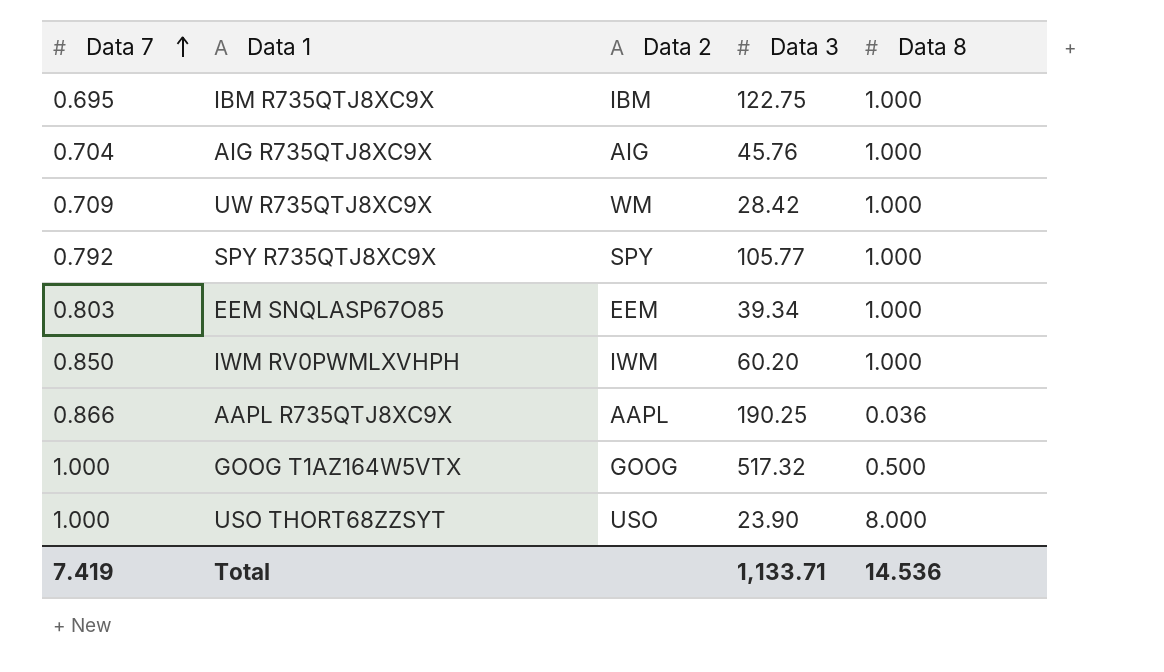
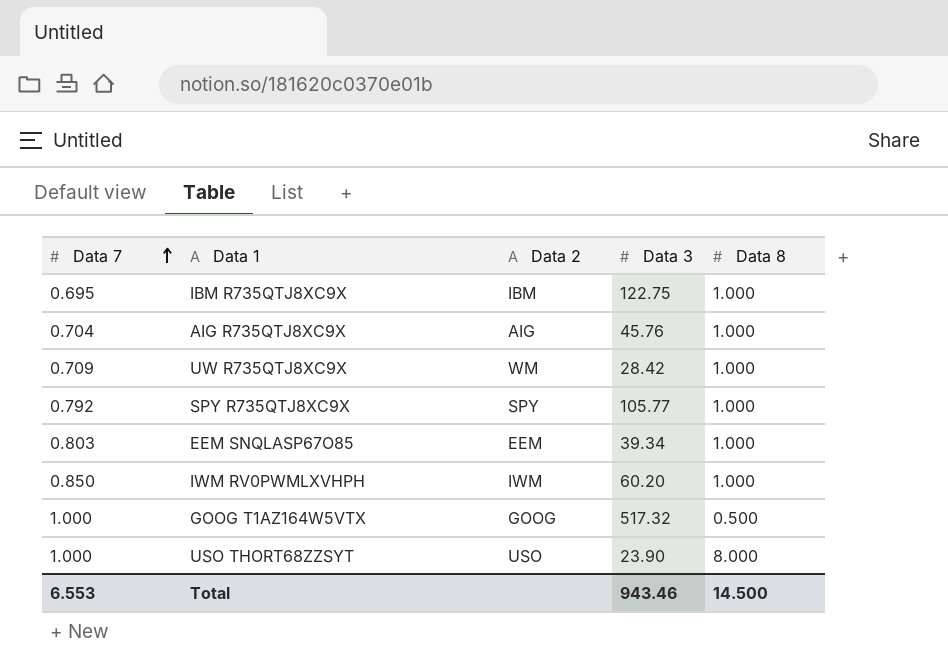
row AAPL R735QTJ8XC9X: 0.866 | AAPL | 190.25 | 0.036 -> none
Total | Data 7: 7.419 -> 6.553
Total | Data 3: 1,133.71 -> 943.46
Total | Data 8: 14.536 -> 14.500

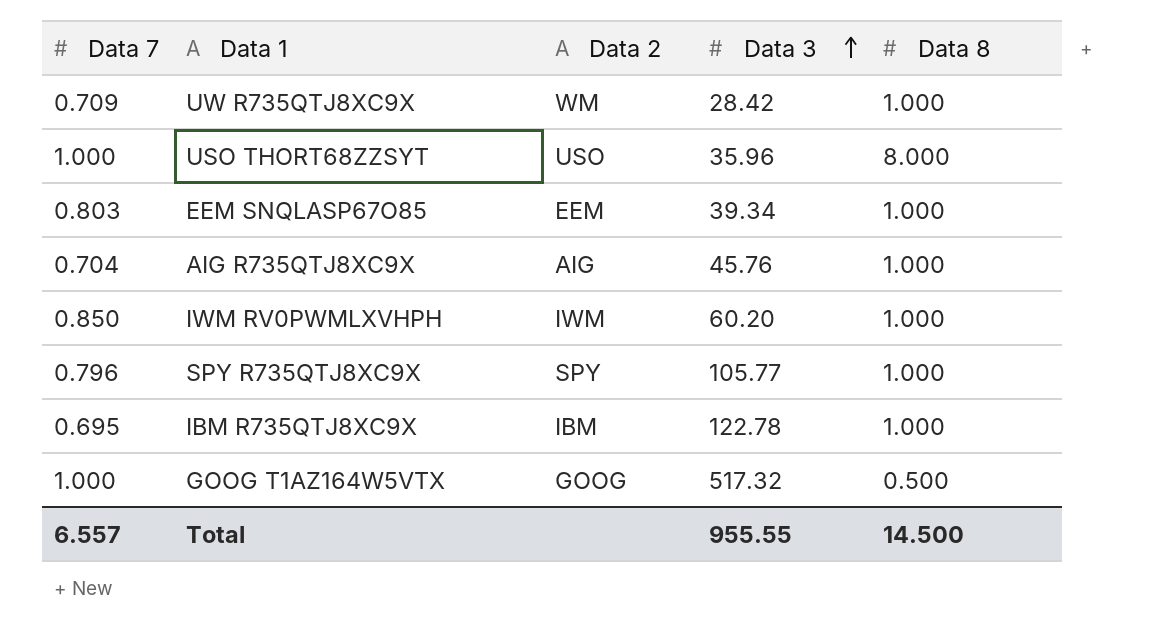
row order: Data 7 ascending -> Data 3 ascending
USO THORT68ZZSYT | Data 3: 23.90 -> 35.96
SPY R735QTJ8XC9X | Data 7: 0.792 -> 0.796
IBM R735QTJ8XC9X | Data 3: 122.75 -> 122.78
Total | Data 7: 6.553 -> 6.557
Total | Data 3: 943.46 -> 955.55

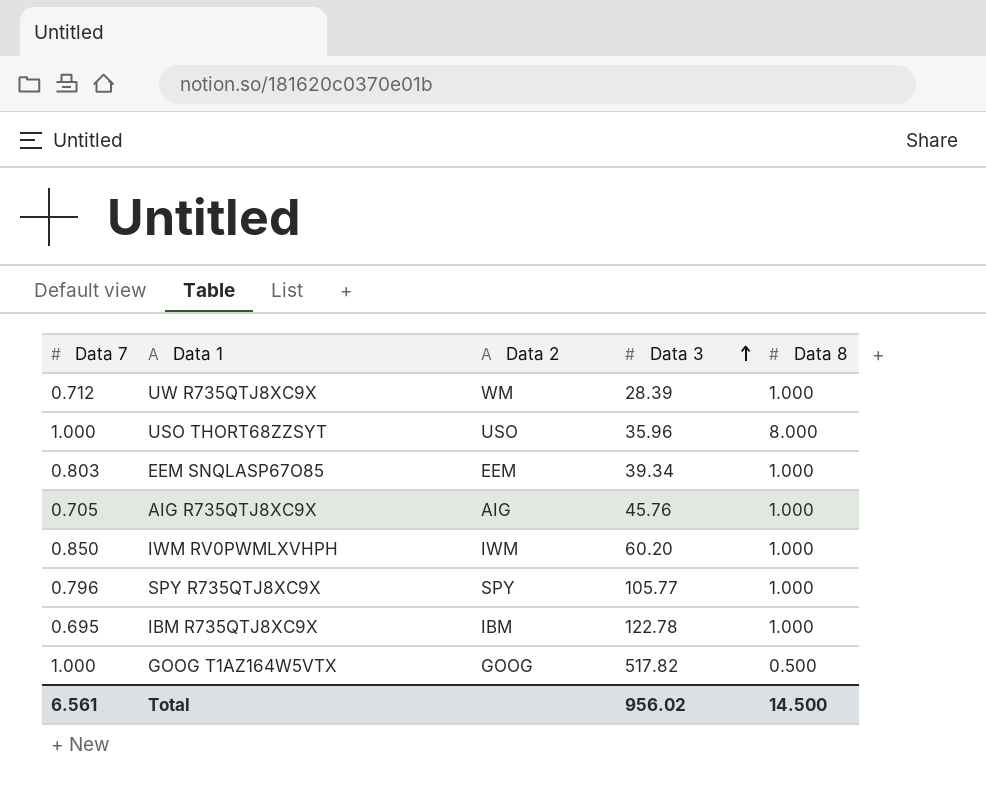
UW R735QTJ8XC9X | Data 7: 0.709 -> 0.712
UW R735QTJ8XC9X | Data 3: 28.42 -> 28.39
AIG R735QTJ8XC9X | Data 7: 0.704 -> 0.705
GOOG T1AZ164W5VTX | Data 3: 517.32 -> 517.82
Total | Data 7: 6.557 -> 6.561
Total | Data 3: 955.55 -> 956.02

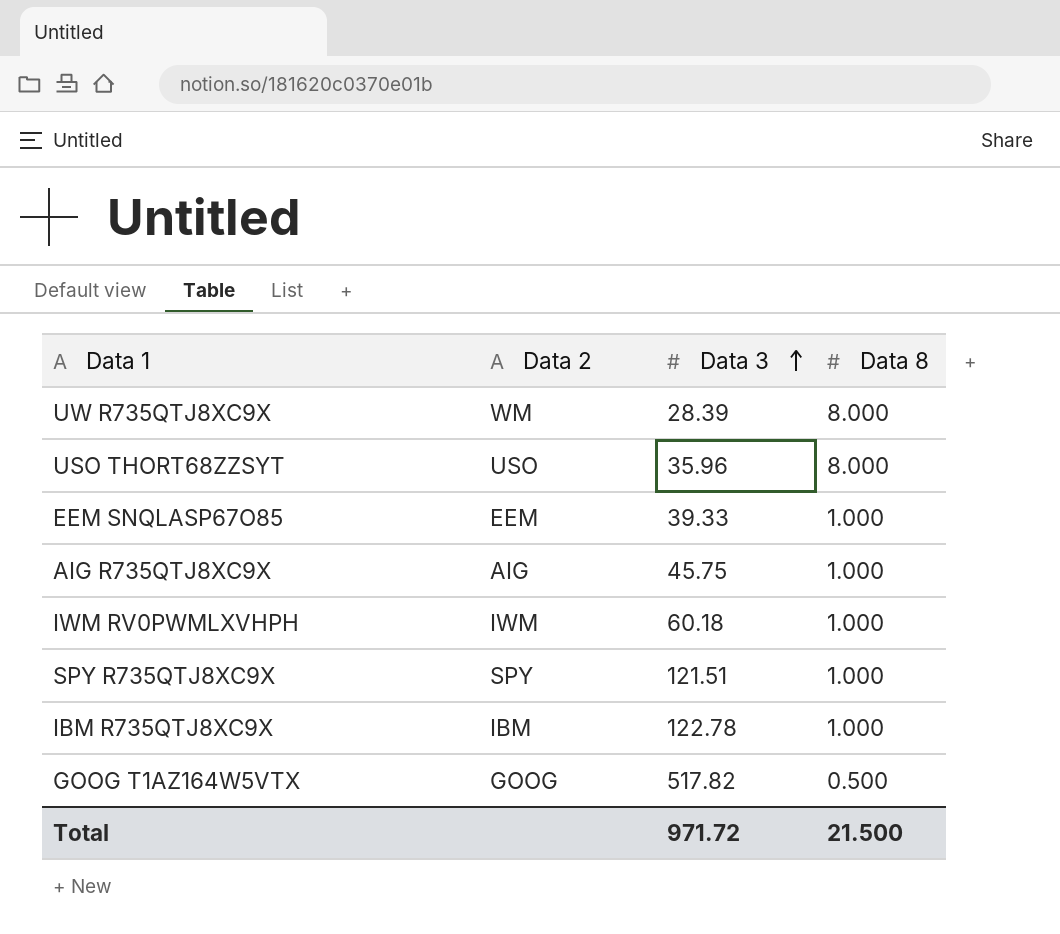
column Data 7 | position: 1 -> none
UW R735QTJ8XC9X | Data 8: 1.000 -> 8.000
EEM SNQLASP67O85 | Data 3: 39.34 -> 39.33
AIG R735QTJ8XC9X | Data 3: 45.76 -> 45.75
IWM RV0PWMLXVHPH | Data 3: 60.20 -> 60.18
SPY R735QTJ8XC9X | Data 3: 105.77 -> 121.51
Total | Data 3: 956.02 -> 971.72
Total | Data 8: 14.500 -> 21.500

